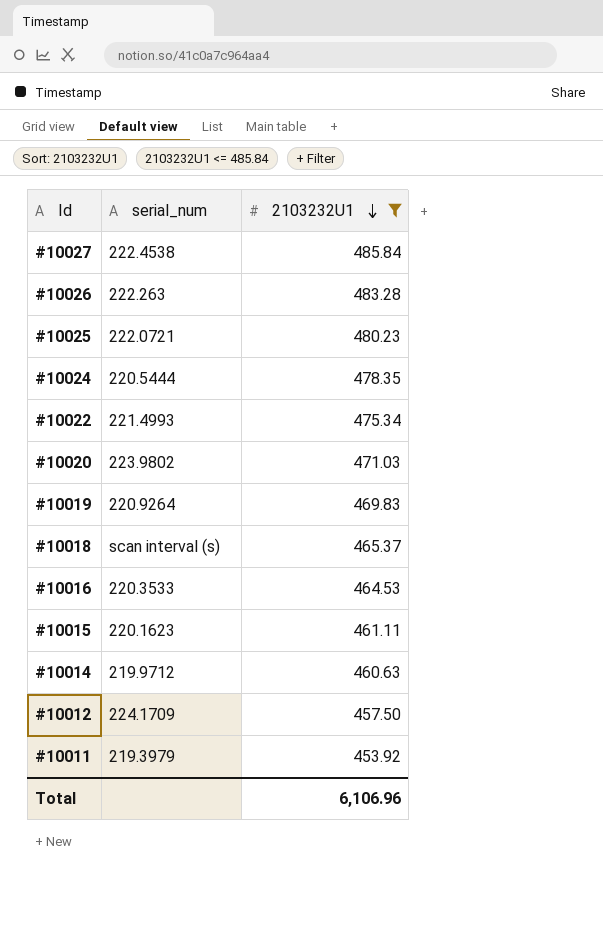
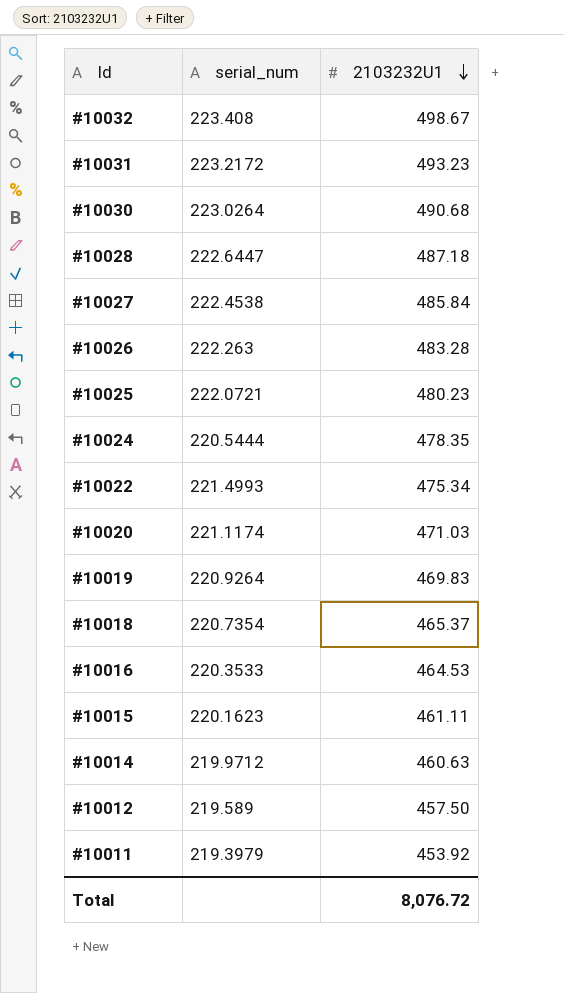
filter: 2103232U1 <= 485.84 -> none
#10020 | serial_num: 223.9802 -> 221.1174
#10018 | serial_num: scan interval (s) -> 220.7354
#10012 | serial_num: 224.1709 -> 219.589
Total | 2103232U1: 6,106.96 -> 8,076.72

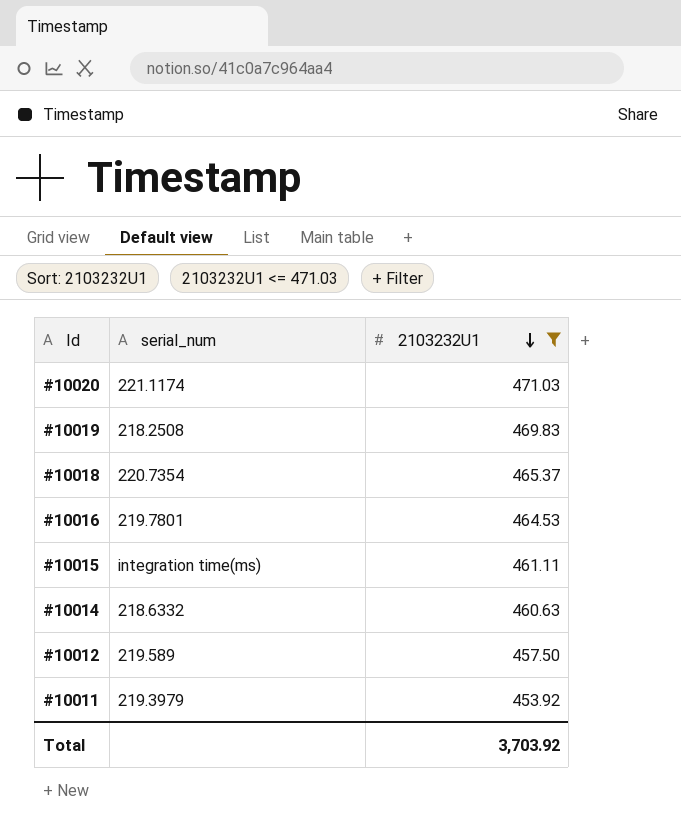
filter: none -> 2103232U1 <= 471.03
#10019 | serial_num: 220.9264 -> 218.2508
#10016 | serial_num: 220.3533 -> 219.7801
#10015 | serial_num: 220.1623 -> integration time(ms)
#10014 | serial_num: 219.9712 -> 218.6332
Total | 2103232U1: 8,076.72 -> 3,703.92

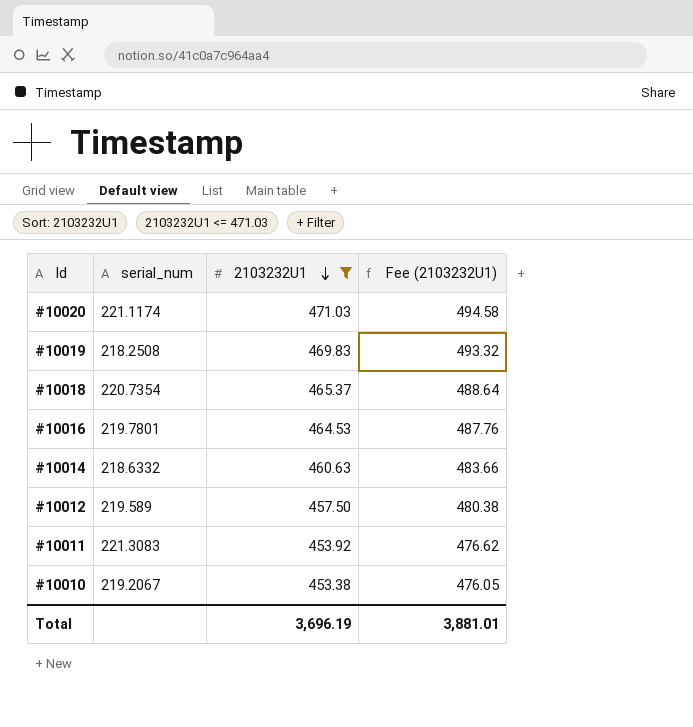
column Fee (2103232U1) | formula: none -> [2103232U1] * 1.05
row #10015: integration time(ms) | 461.11 -> none
#10011 | serial_num: 219.3979 -> 221.3083
row #10010: none -> 219.2067 | 453.38 | 476.05
Total | 2103232U1: 3,703.92 -> 3,696.19

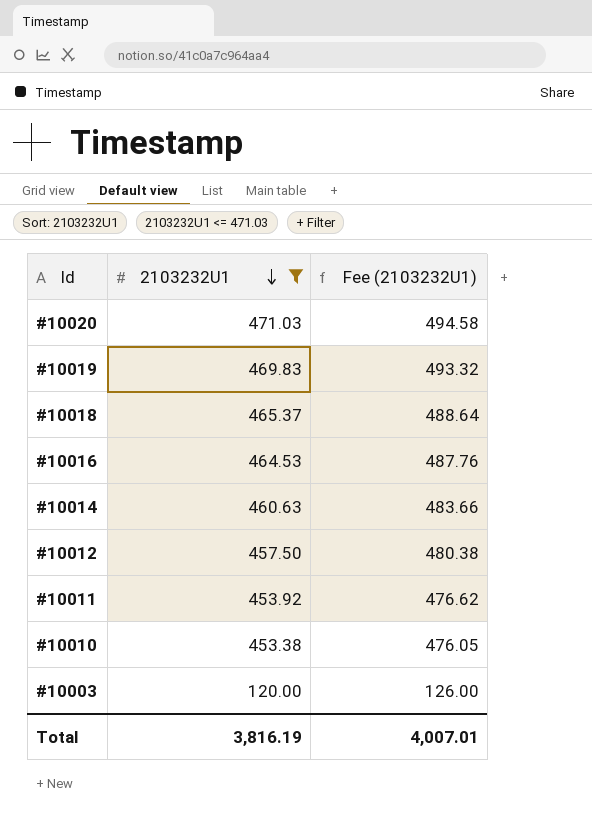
column serial_num | position: 2 -> none
row #10003: none -> 120.00 | 126.00
Total | 2103232U1: 3,696.19 -> 3,816.19
Total | Fee (2103232U1): 3,881.01 -> 4,007.01

